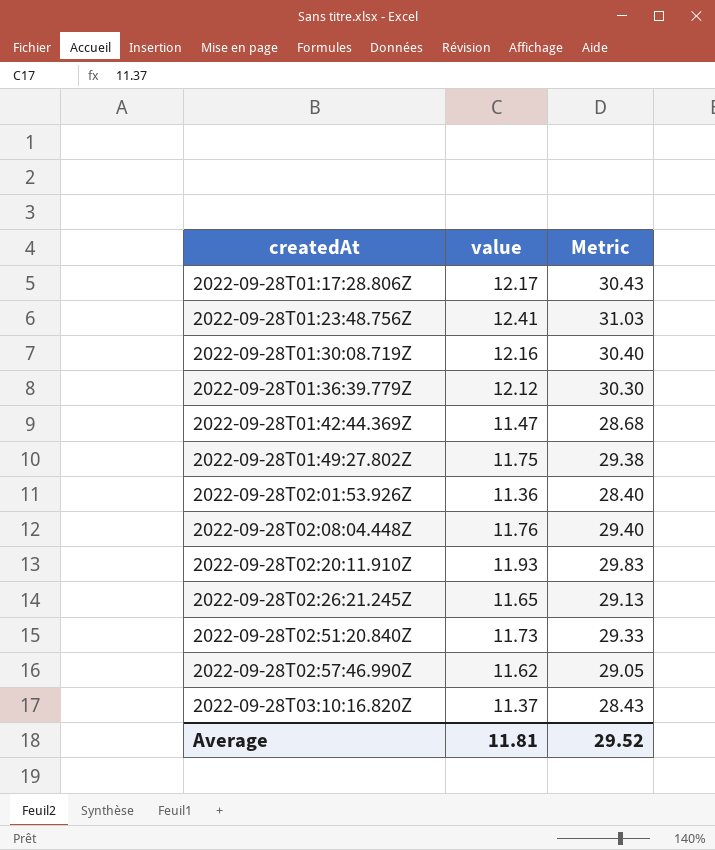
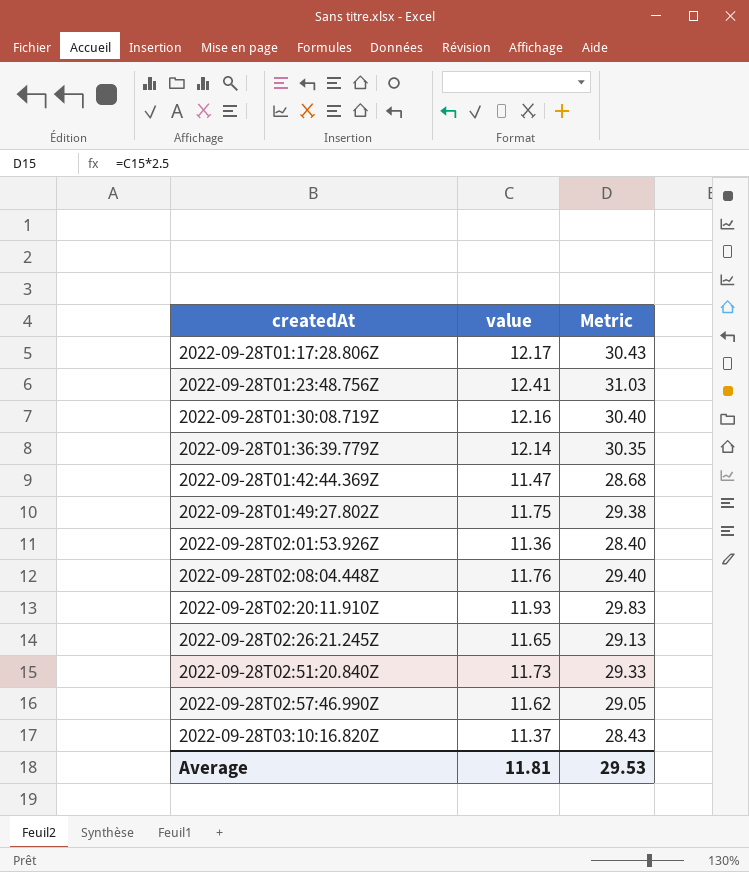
2022-09-28T01:36:39.779Z | value: 12.12 -> 12.14
2022-09-28T01:36:39.779Z | Metric: 30.30 -> 30.35
Average | Metric: 29.52 -> 29.53

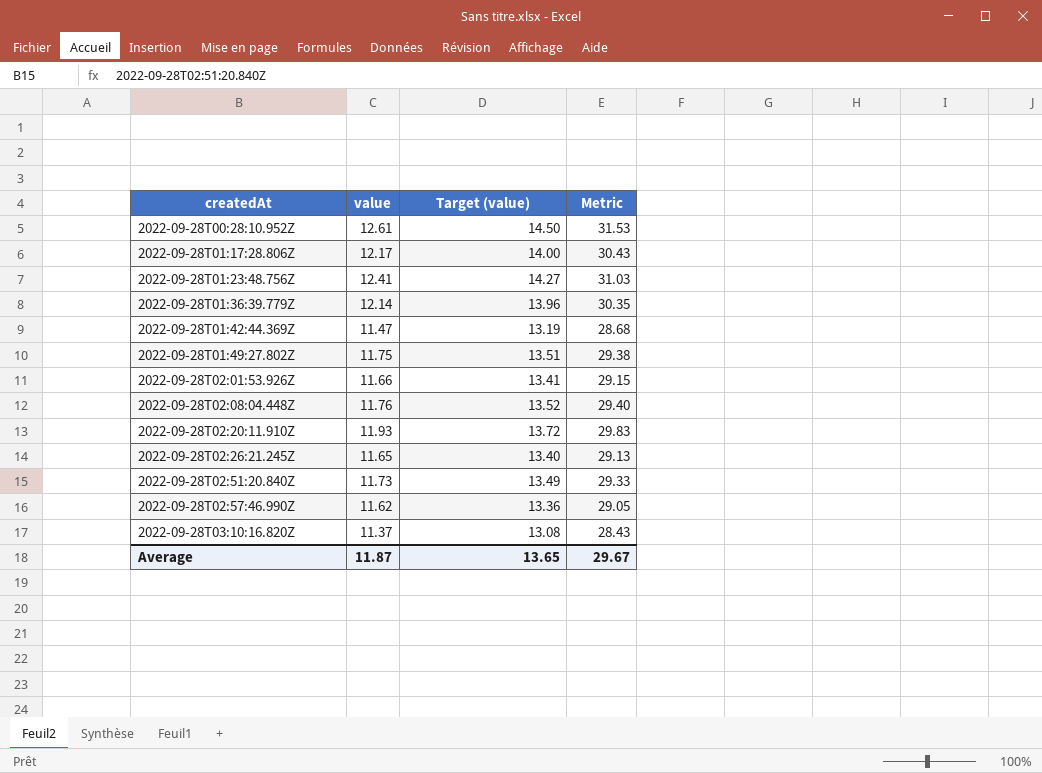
column Target (value) | formula: none -> [value] * 1.15
row 2022-09-28T01:30:08.719Z: 12.16 | 30.40 -> none
row 2022-09-28T00:28:10.952Z: none -> 12.61 | 14.50 | 31.53
2022-09-28T02:01:53.926Z | value: 11.36 -> 11.66
2022-09-28T02:01:53.926Z | Metric: 28.40 -> 29.15
Average | value: 11.81 -> 11.87
Average | Metric: 29.53 -> 29.67

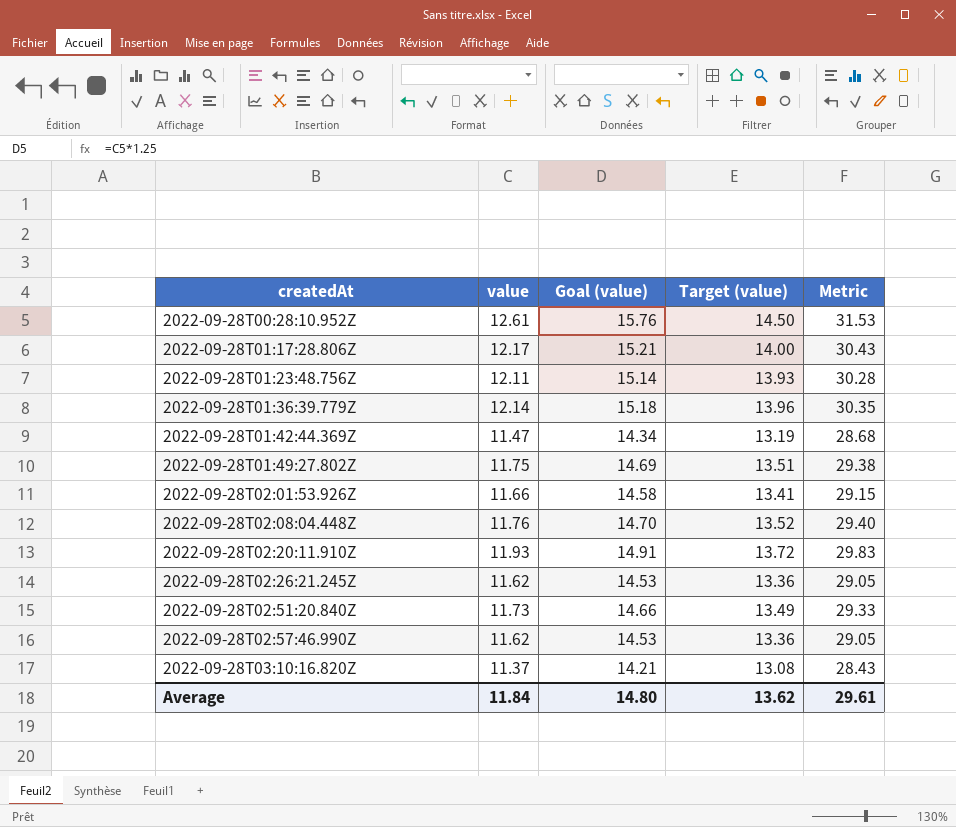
column Goal (value) | formula: none -> [value] * 1.25
2022-09-28T01:23:48.756Z | value: 12.41 -> 12.11
2022-09-28T01:23:48.756Z | Target (value): 14.27 -> 13.93
2022-09-28T01:23:48.756Z | Metric: 31.03 -> 30.28
2022-09-28T02:26:21.245Z | value: 11.65 -> 11.62
2022-09-28T02:26:21.245Z | Target (value): 13.40 -> 13.36
2022-09-28T02:26:21.245Z | Metric: 29.13 -> 29.05
Average | value: 11.87 -> 11.84
Average | Target (value): 13.65 -> 13.62
Average | Metric: 29.67 -> 29.61

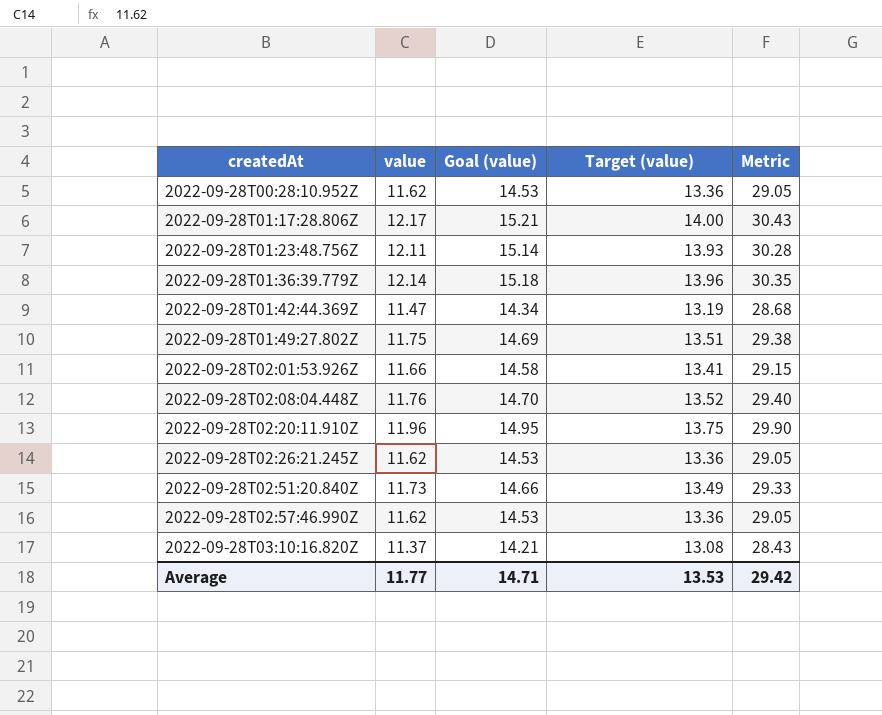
2022-09-28T00:28:10.952Z | value: 12.61 -> 11.62
2022-09-28T00:28:10.952Z | Goal (value): 15.76 -> 14.53
2022-09-28T00:28:10.952Z | Target (value): 14.50 -> 13.36
2022-09-28T00:28:10.952Z | Metric: 31.53 -> 29.05
2022-09-28T02:20:11.910Z | value: 11.93 -> 11.96
2022-09-28T02:20:11.910Z | Goal (value): 14.91 -> 14.95
2022-09-28T02:20:11.910Z | Target (value): 13.72 -> 13.75
2022-09-28T02:20:11.910Z | Metric: 29.83 -> 29.90
Average | value: 11.84 -> 11.77
Average | Goal (value): 14.80 -> 14.71
Average | Target (value): 13.62 -> 13.53
Average | Metric: 29.61 -> 29.42

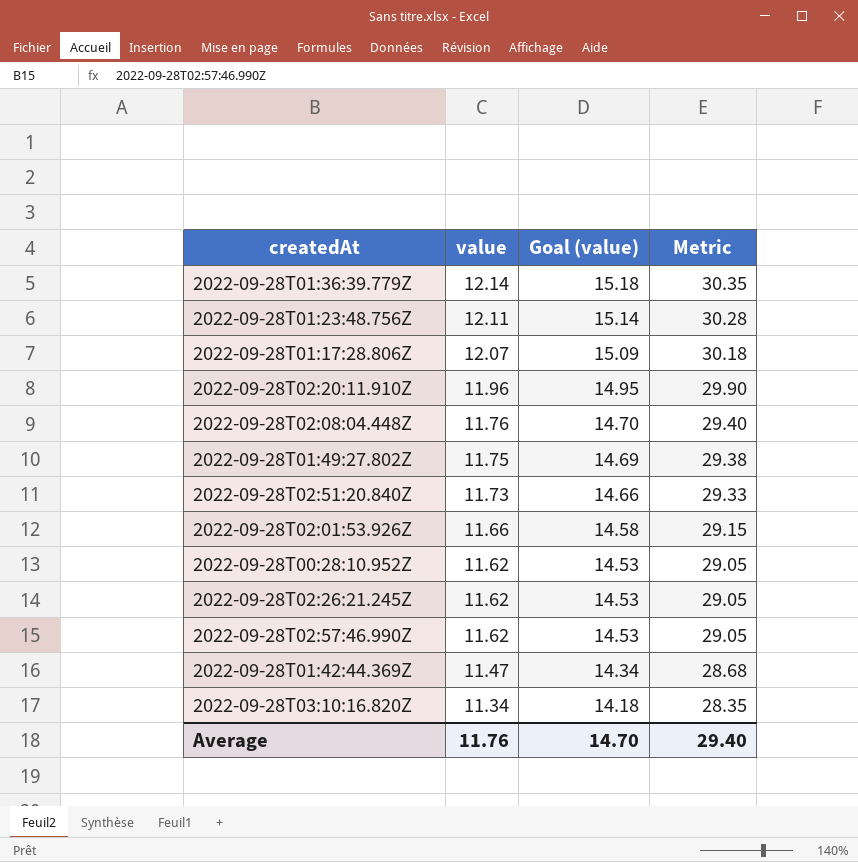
row order: createdAt ascending -> value descending
column Target (value) | formula: [value] * 1.15 -> none
2022-09-28T01:17:28.806Z | value: 12.17 -> 12.07
2022-09-28T01:17:28.806Z | Goal (value): 15.21 -> 15.09
2022-09-28T01:17:28.806Z | Metric: 30.43 -> 30.18
2022-09-28T03:10:16.820Z | value: 11.37 -> 11.34
2022-09-28T03:10:16.820Z | Goal (value): 14.21 -> 14.18
2022-09-28T03:10:16.820Z | Metric: 28.43 -> 28.35
Average | value: 11.77 -> 11.76
Average | Goal (value): 14.71 -> 14.70
Average | Metric: 29.42 -> 29.40

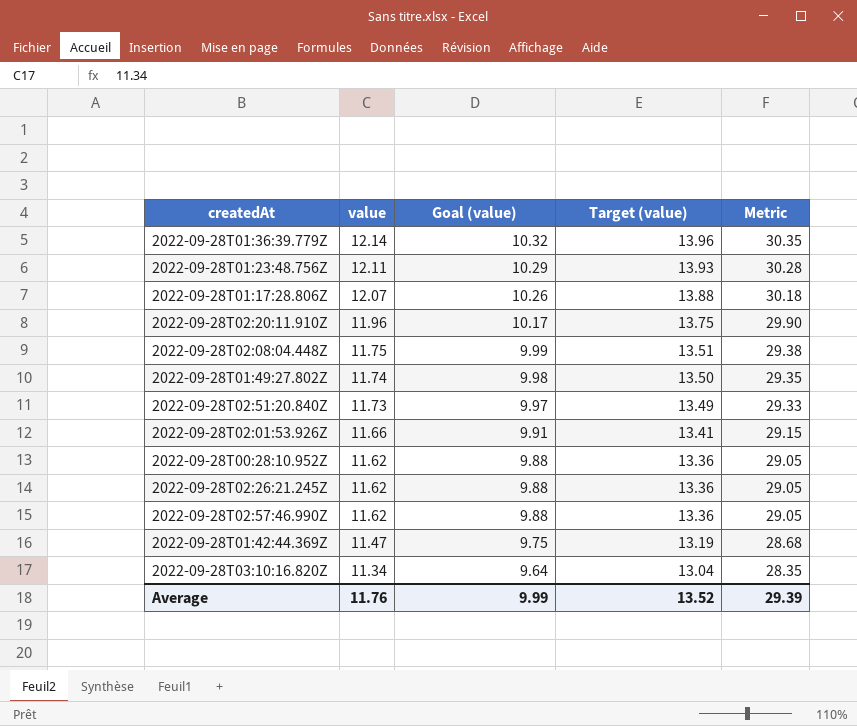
column Goal (value) | formula: [value] * 1.25 -> [value] * 0.85
column Target (value) | formula: none -> [value] * 1.15
2022-09-28T02:08:04.448Z | value: 11.76 -> 11.75
2022-09-28T02:08:04.448Z | Metric: 29.40 -> 29.38
2022-09-28T01:49:27.802Z | value: 11.75 -> 11.74
2022-09-28T01:49:27.802Z | Metric: 29.38 -> 29.35
Average | Goal (value): 14.70 -> 9.99
Average | Metric: 29.40 -> 29.39

